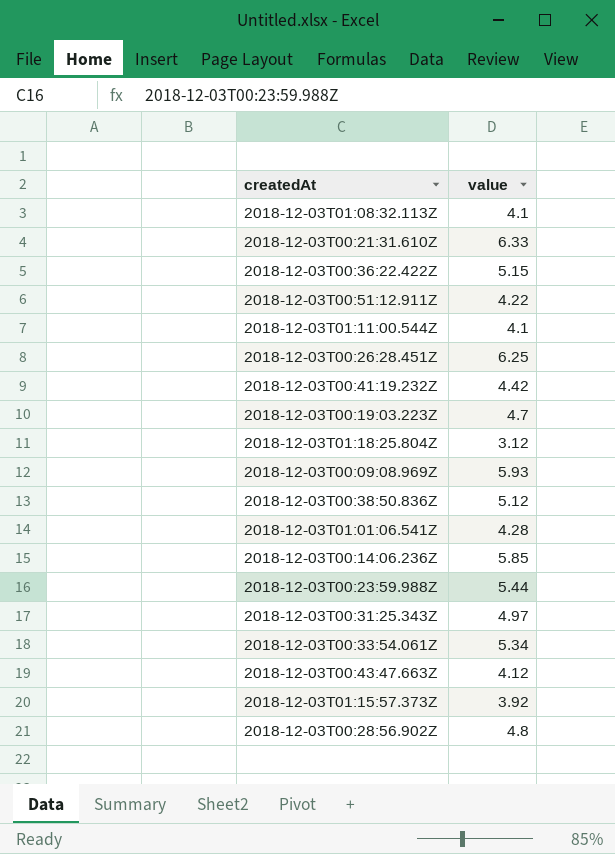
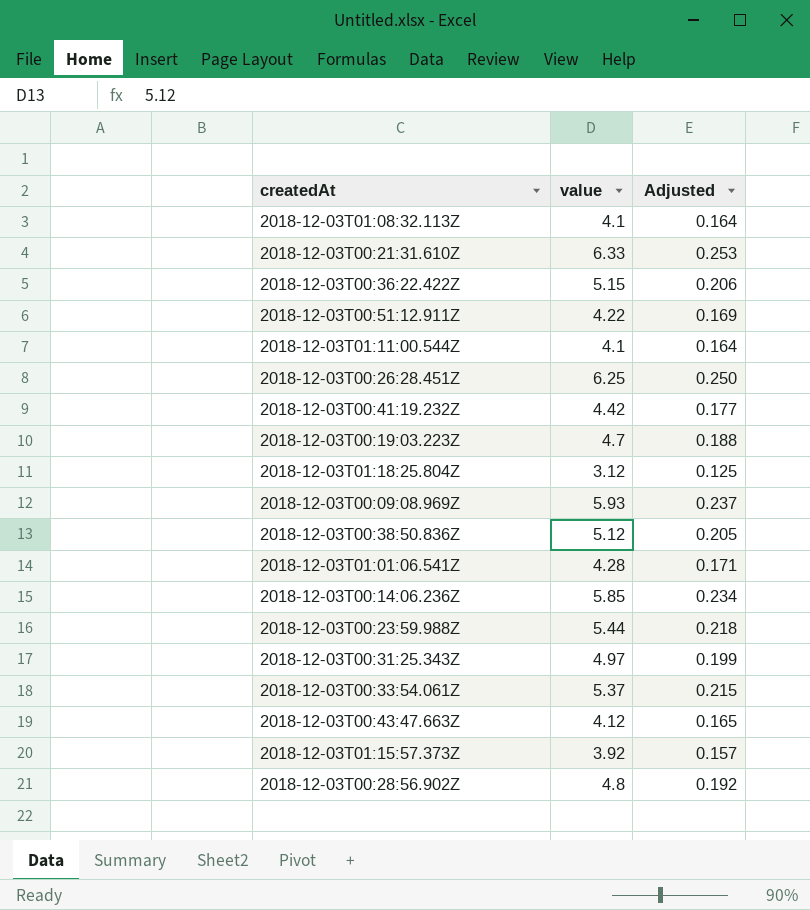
column Adjusted | formula: none -> [value] * 0.04
2018-12-03T00:33:54.061Z | value: 5.34 -> 5.37

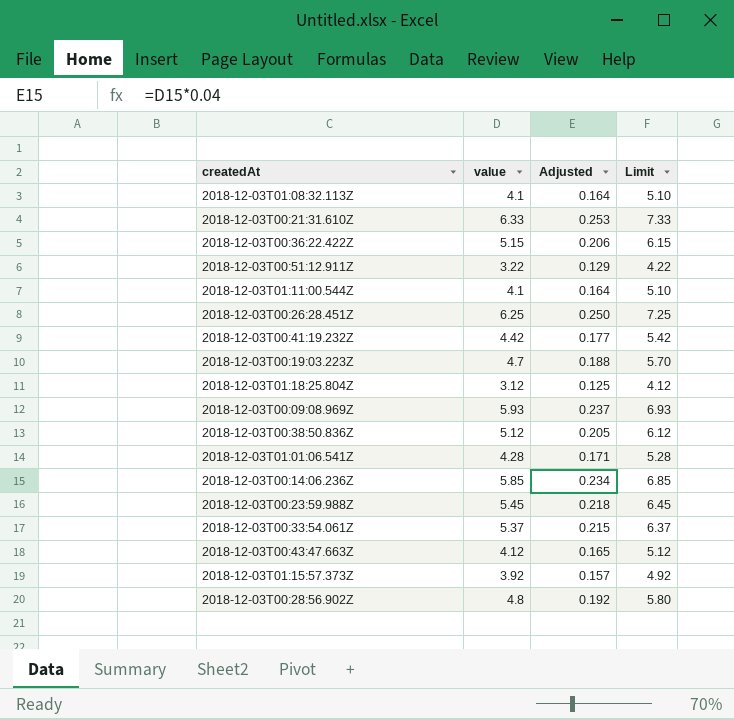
column Limit | formula: none -> [value] + 1
row 2018-12-03T00:31:25.343Z: 4.97 | 0.199 -> none
2018-12-03T00:51:12.911Z | value: 4.22 -> 3.22
2018-12-03T00:51:12.911Z | Adjusted: 0.169 -> 0.129
2018-12-03T00:23:59.988Z | value: 5.44 -> 5.45

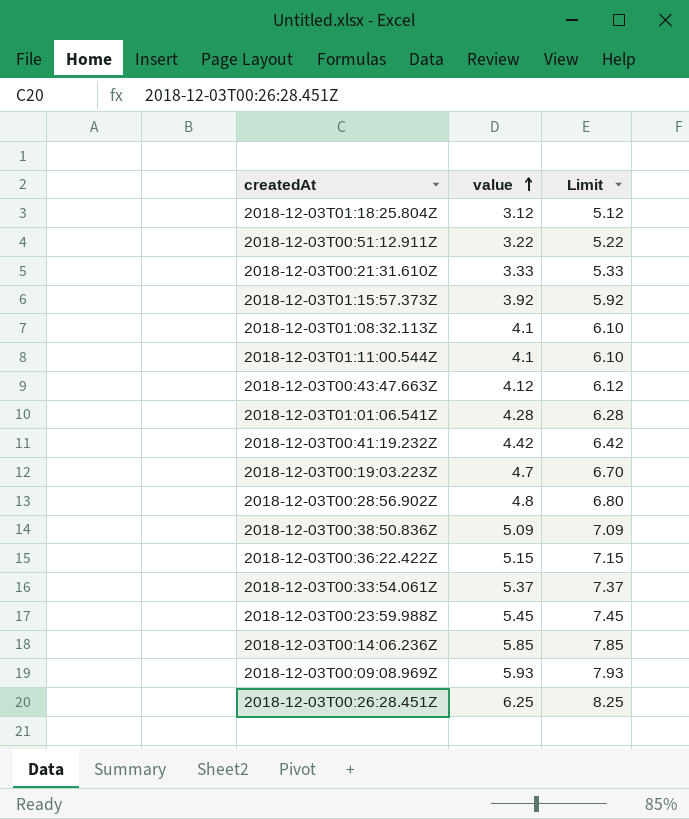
row order: none -> value ascending
column Adjusted | formula: [value] * 0.04 -> none
column Limit | formula: [value] + 1 -> [value] + 2
2018-12-03T00:21:31.610Z | value: 6.33 -> 3.33
2018-12-03T00:38:50.836Z | value: 5.12 -> 5.09

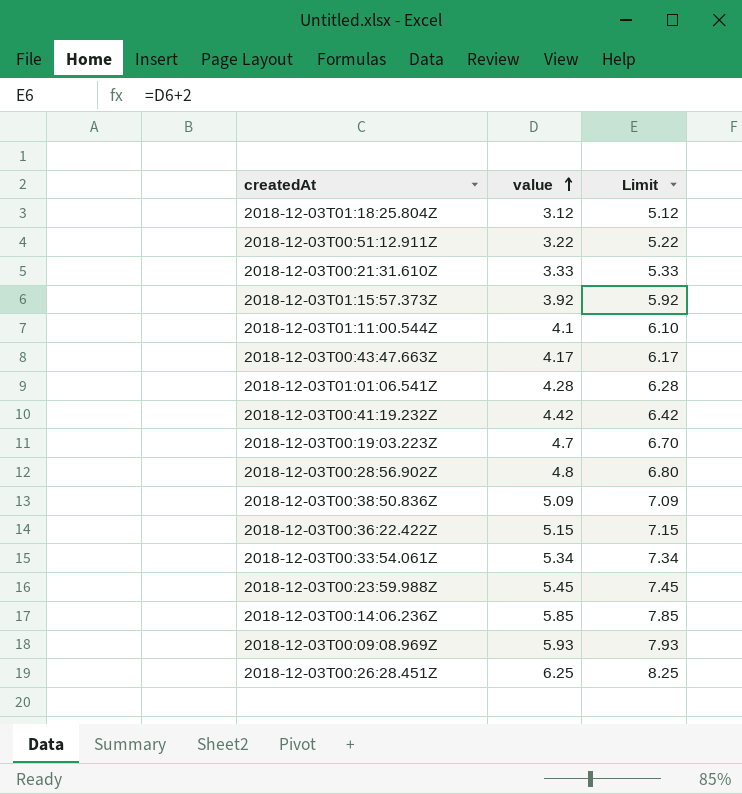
row 2018-12-03T01:08:32.113Z: 4.1 | 6.10 -> none
2018-12-03T00:43:47.663Z | value: 4.12 -> 4.17
2018-12-03T00:43:47.663Z | Limit: 6.12 -> 6.17
2018-12-03T00:33:54.061Z | value: 5.37 -> 5.34
2018-12-03T00:33:54.061Z | Limit: 7.37 -> 7.34

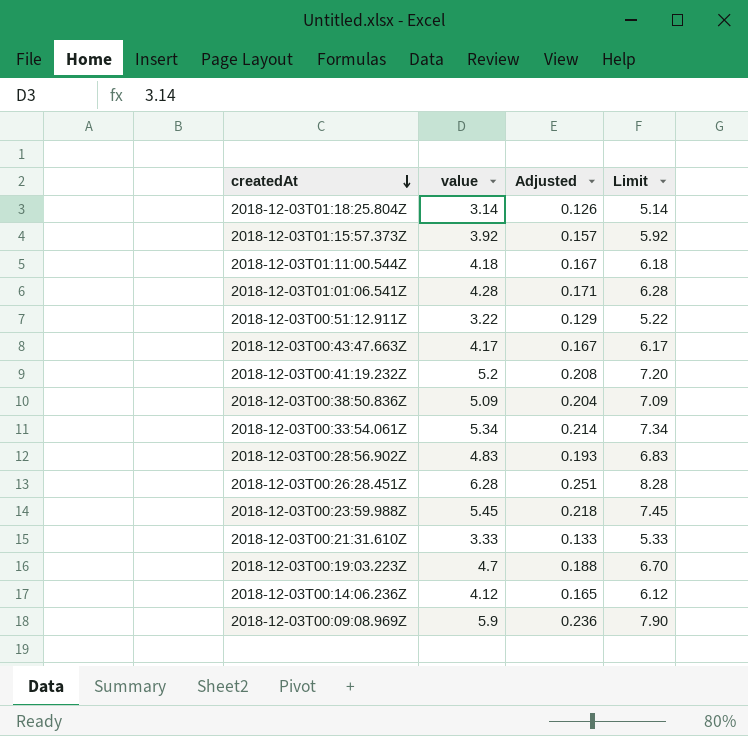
row order: value ascending -> createdAt descending
column Adjusted | formula: none -> [value] * 0.04
row 2018-12-03T00:36:22.422Z: 5.15 | 7.15 -> none
2018-12-03T01:18:25.804Z | value: 3.12 -> 3.14
2018-12-03T01:18:25.804Z | Limit: 5.12 -> 5.14
2018-12-03T01:11:00.544Z | value: 4.1 -> 4.18
2018-12-03T01:11:00.544Z | Limit: 6.10 -> 6.18
2018-12-03T00:41:19.232Z | value: 4.42 -> 5.2
2018-12-03T00:41:19.232Z | Limit: 6.42 -> 7.20
2018-12-03T00:28:56.902Z | value: 4.8 -> 4.83
2018-12-03T00:28:56.902Z | Limit: 6.80 -> 6.83
2018-12-03T00:26:28.451Z | value: 6.25 -> 6.28
2018-12-03T00:26:28.451Z | Limit: 8.25 -> 8.28
2018-12-03T00:14:06.236Z | value: 5.85 -> 4.12
2018-12-03T00:14:06.236Z | Limit: 7.85 -> 6.12
2018-12-03T00:09:08.969Z | value: 5.93 -> 5.9
2018-12-03T00:09:08.969Z | Limit: 7.93 -> 7.90

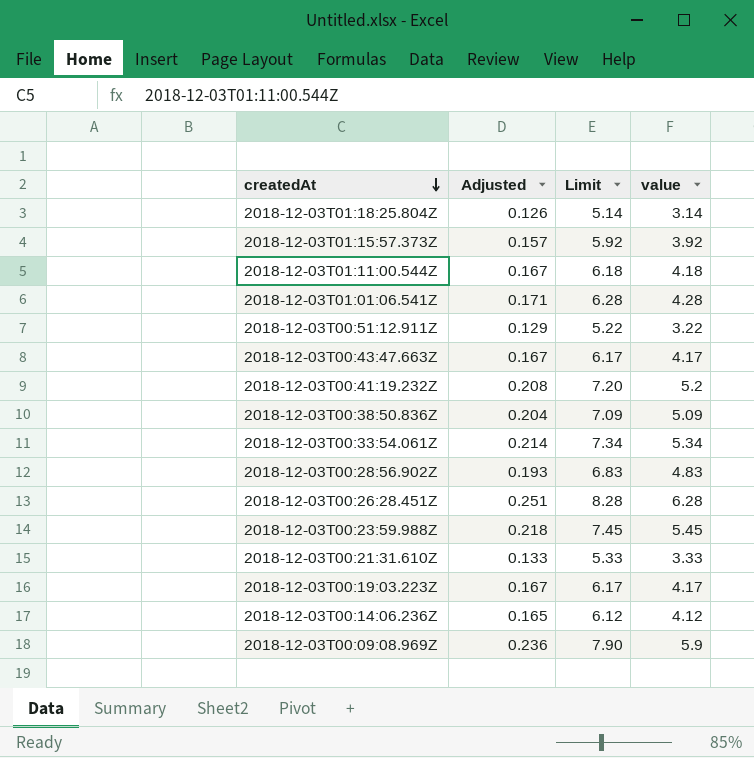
column value | position: 2 -> 4
2018-12-03T00:19:03.223Z | Adjusted: 0.188 -> 0.167
2018-12-03T00:19:03.223Z | Limit: 6.70 -> 6.17
2018-12-03T00:19:03.223Z | value: 4.7 -> 4.17

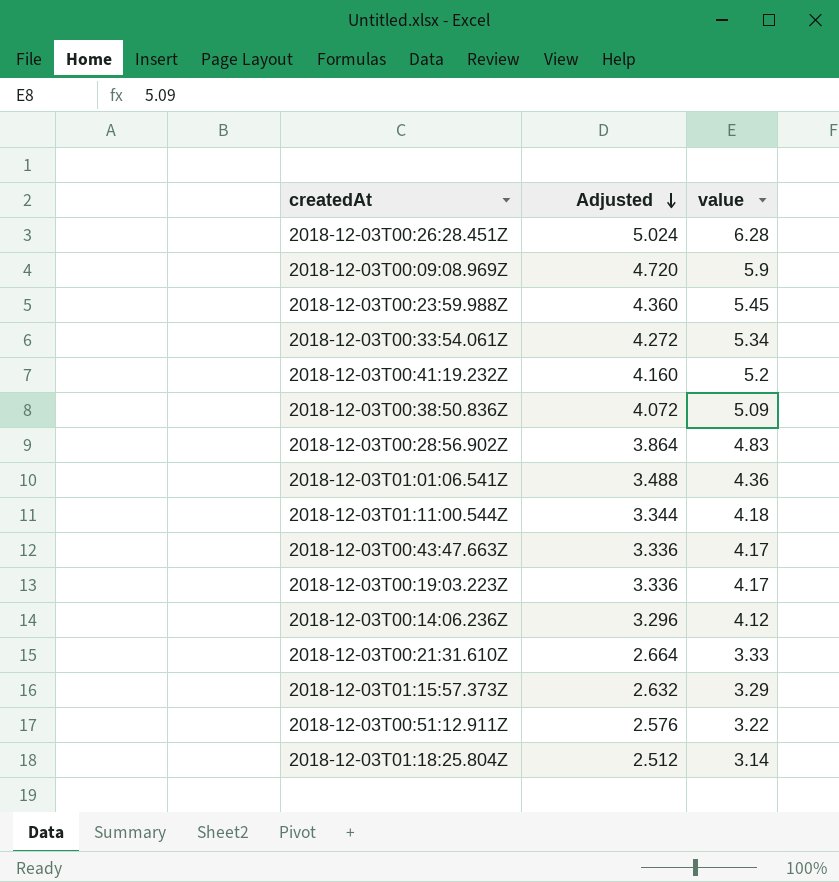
row order: createdAt descending -> Adjusted descending
column Limit | formula: [value] + 2 -> none
column Adjusted | formula: [value] * 0.04 -> [value] * 0.8
2018-12-03T01:01:06.541Z | value: 4.28 -> 4.36
2018-12-03T01:15:57.373Z | value: 3.92 -> 3.29

